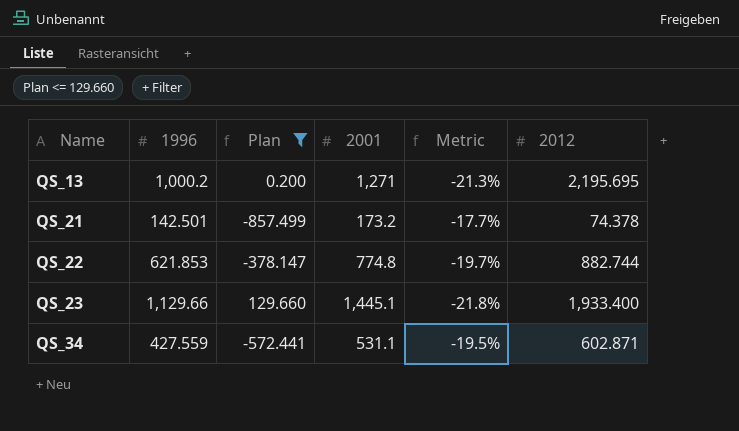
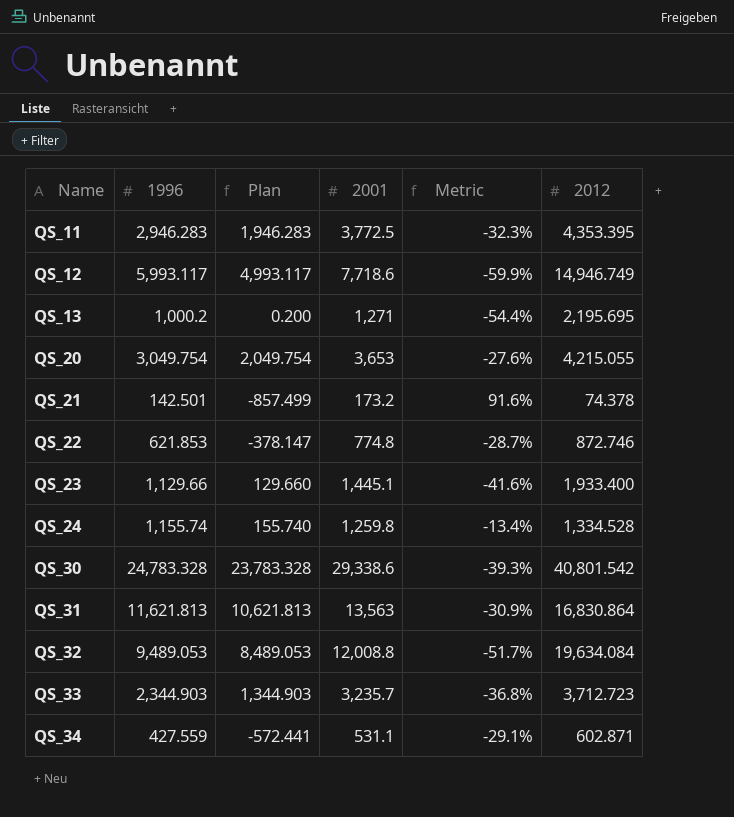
filter: Plan <= 129.660 -> none
column Metric | formula: ([1996] - [2001]) / [2001] -> ([1996] - [2012]) / [2012]
QS_22 | 2012: 882.744 -> 872.746

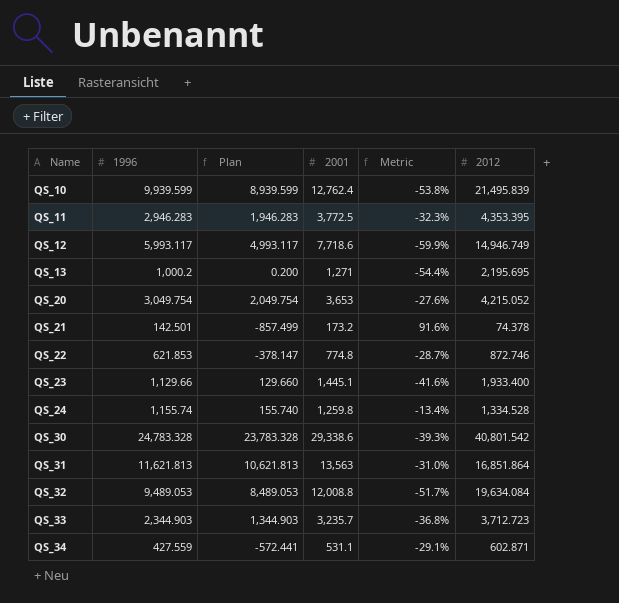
row QS_10: none -> 9,939.599 | 8,939.599 | 12,762.4 | -53.8% | 21,495.839
QS_20 | 2012: 4,215.055 -> 4,215.052
QS_31 | Metric: -30.9% -> -31.0%
QS_31 | 2012: 16,830.864 -> 16,851.864

